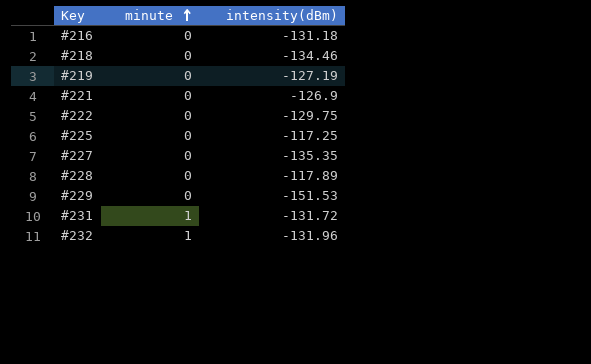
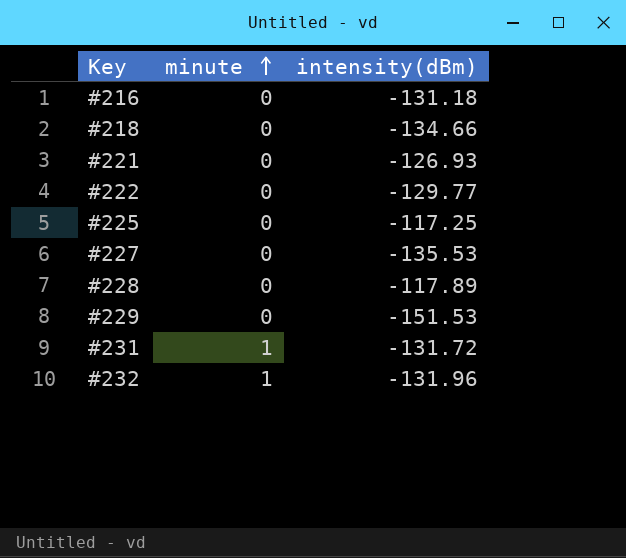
row #219: 0 | -127.19 -> none
#218 | intensity(dBm): -134.46 -> -134.66
#221 | intensity(dBm): -126.9 -> -126.93
#222 | intensity(dBm): -129.75 -> -129.77
#227 | intensity(dBm): -135.35 -> -135.53

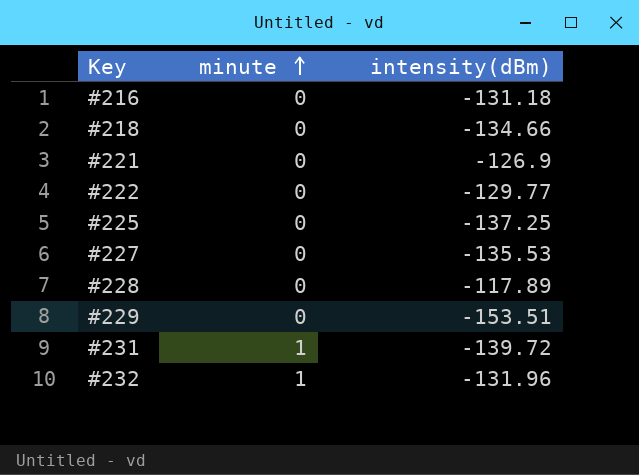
#221 | intensity(dBm): -126.93 -> -126.9
#225 | intensity(dBm): -117.25 -> -137.25
#229 | intensity(dBm): -151.53 -> -153.51
#231 | intensity(dBm): -131.72 -> -139.72

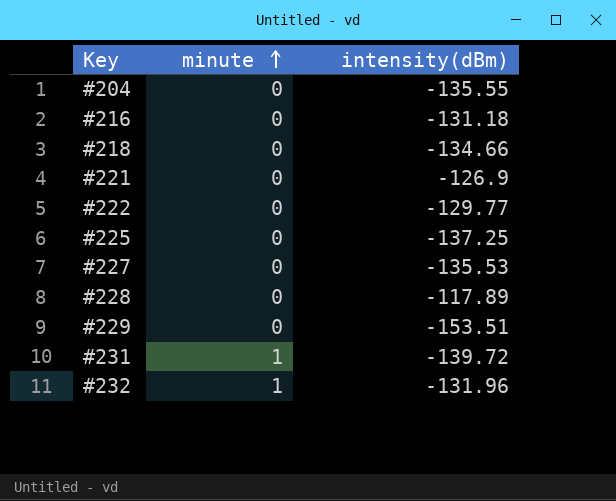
row #204: none -> 0 | -135.55

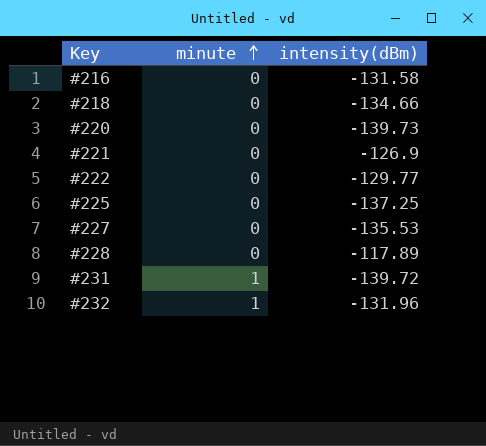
row #204: 0 | -135.55 -> none
row #229: 0 | -153.51 -> none
#216 | intensity(dBm): -131.18 -> -131.58
row #220: none -> 0 | -139.73

